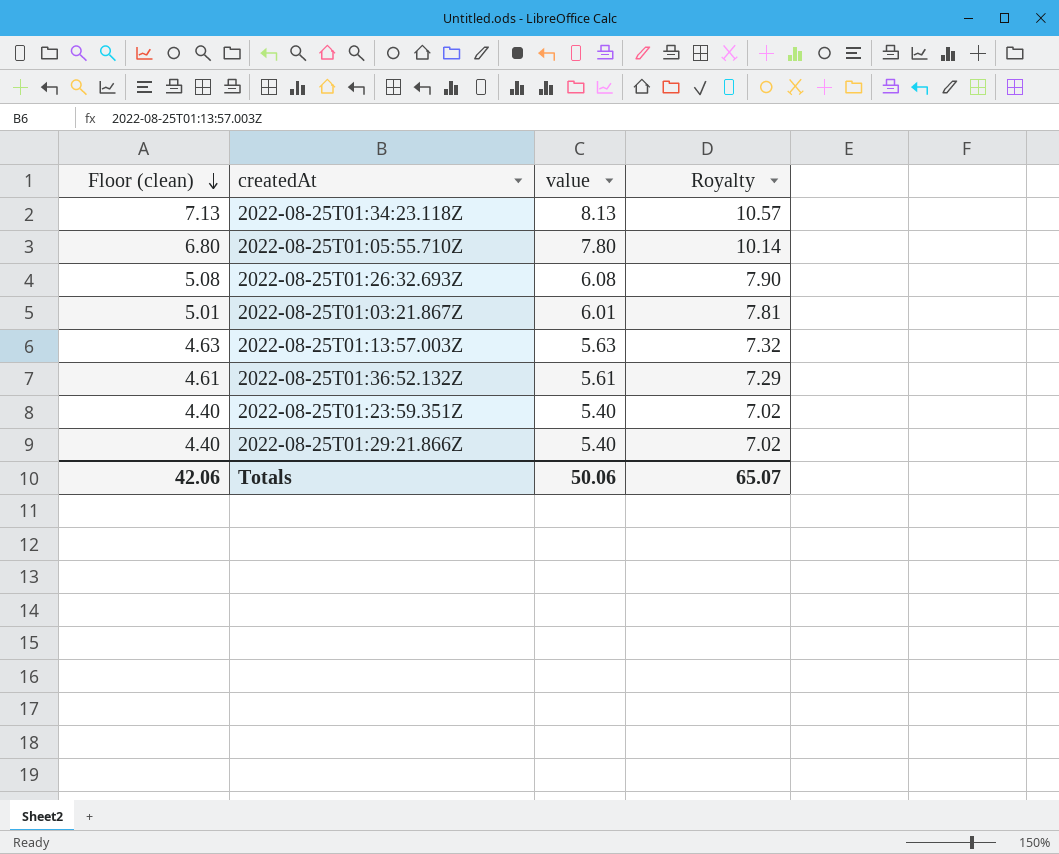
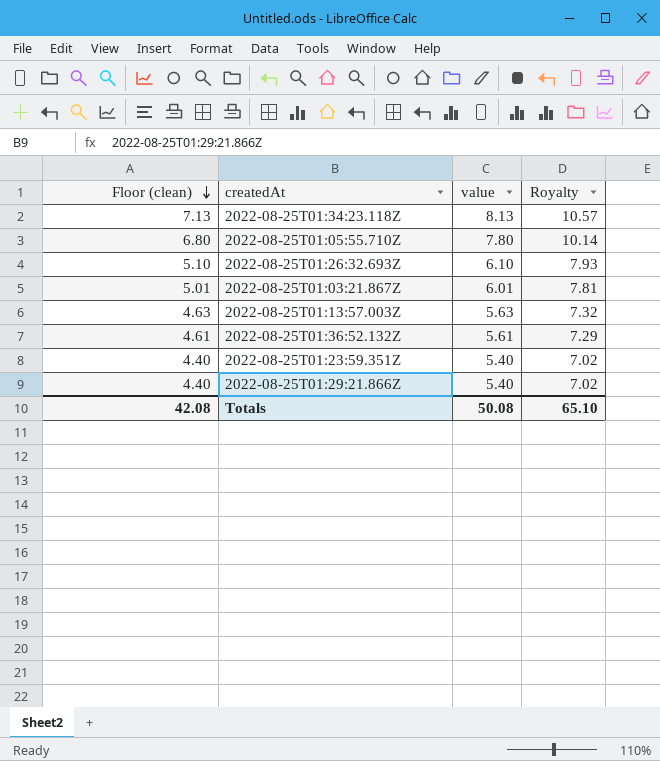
2022-08-25T01:26:32.693Z | Floor (clean): 5.08 -> 5.10
2022-08-25T01:26:32.693Z | value: 6.08 -> 6.10
2022-08-25T01:26:32.693Z | Royalty: 7.90 -> 7.93
Totals | Floor (clean): 42.06 -> 42.08
Totals | value: 50.06 -> 50.08
Totals | Royalty: 65.07 -> 65.10

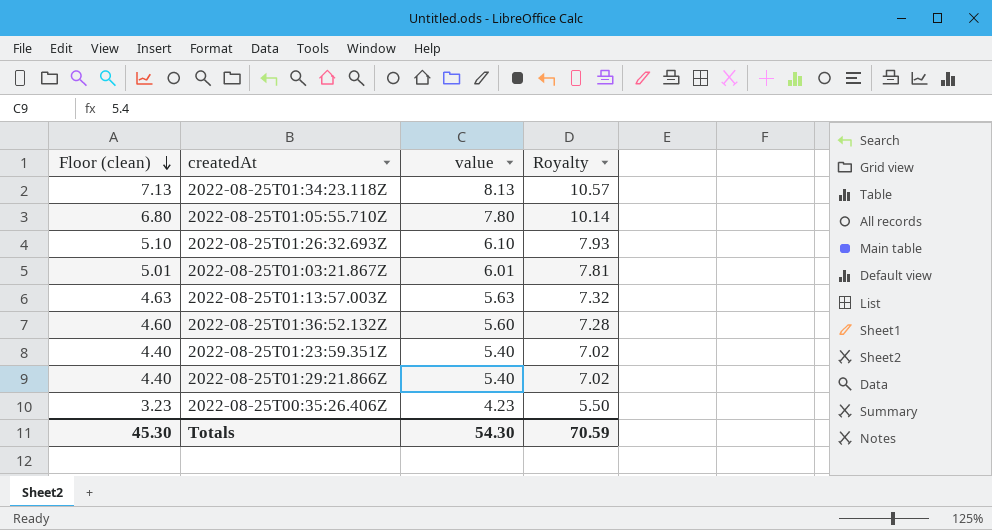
2022-08-25T01:36:52.132Z | Floor (clean): 4.61 -> 4.60
2022-08-25T01:36:52.132Z | value: 5.61 -> 5.60
2022-08-25T01:36:52.132Z | Royalty: 7.29 -> 7.28
row 2022-08-25T00:35:26.406Z: none -> 3.23 | 4.23 | 5.50
Totals | Floor (clean): 42.08 -> 45.30
Totals | value: 50.08 -> 54.30
Totals | Royalty: 65.10 -> 70.59

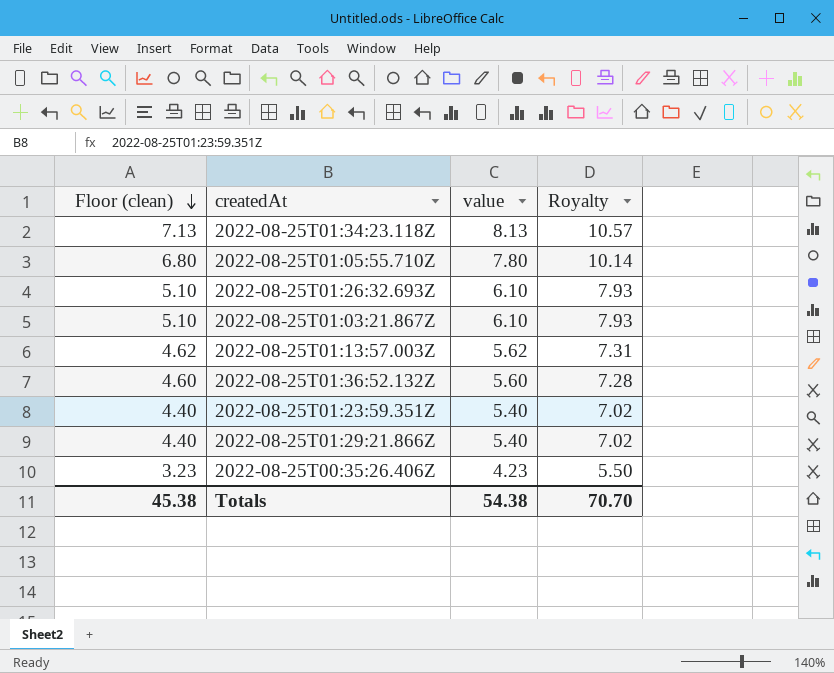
2022-08-25T01:03:21.867Z | Floor (clean): 5.01 -> 5.10
2022-08-25T01:03:21.867Z | value: 6.01 -> 6.10
2022-08-25T01:03:21.867Z | Royalty: 7.81 -> 7.93
2022-08-25T01:13:57.003Z | Floor (clean): 4.63 -> 4.62
2022-08-25T01:13:57.003Z | value: 5.63 -> 5.62
2022-08-25T01:13:57.003Z | Royalty: 7.32 -> 7.31
Totals | Floor (clean): 45.30 -> 45.38
Totals | value: 54.30 -> 54.38
Totals | Royalty: 70.59 -> 70.70

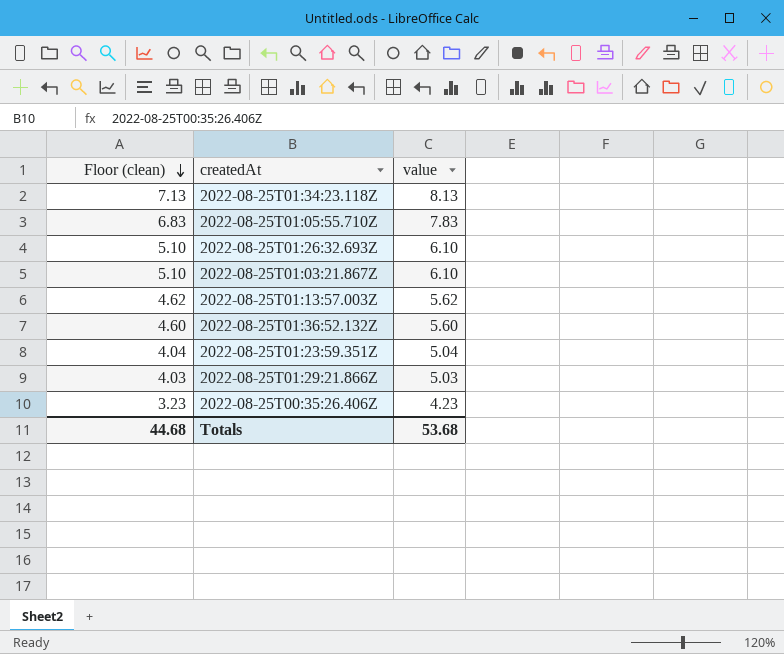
column Royalty | formula: [value] * 1.3 -> none
2022-08-25T01:05:55.710Z | Floor (clean): 6.80 -> 6.83
2022-08-25T01:05:55.710Z | value: 7.80 -> 7.83
2022-08-25T01:23:59.351Z | Floor (clean): 4.40 -> 4.04
2022-08-25T01:23:59.351Z | value: 5.40 -> 5.04
2022-08-25T01:29:21.866Z | Floor (clean): 4.40 -> 4.03
2022-08-25T01:29:21.866Z | value: 5.40 -> 5.03
Totals | Floor (clean): 45.38 -> 44.68
Totals | value: 54.38 -> 53.68

